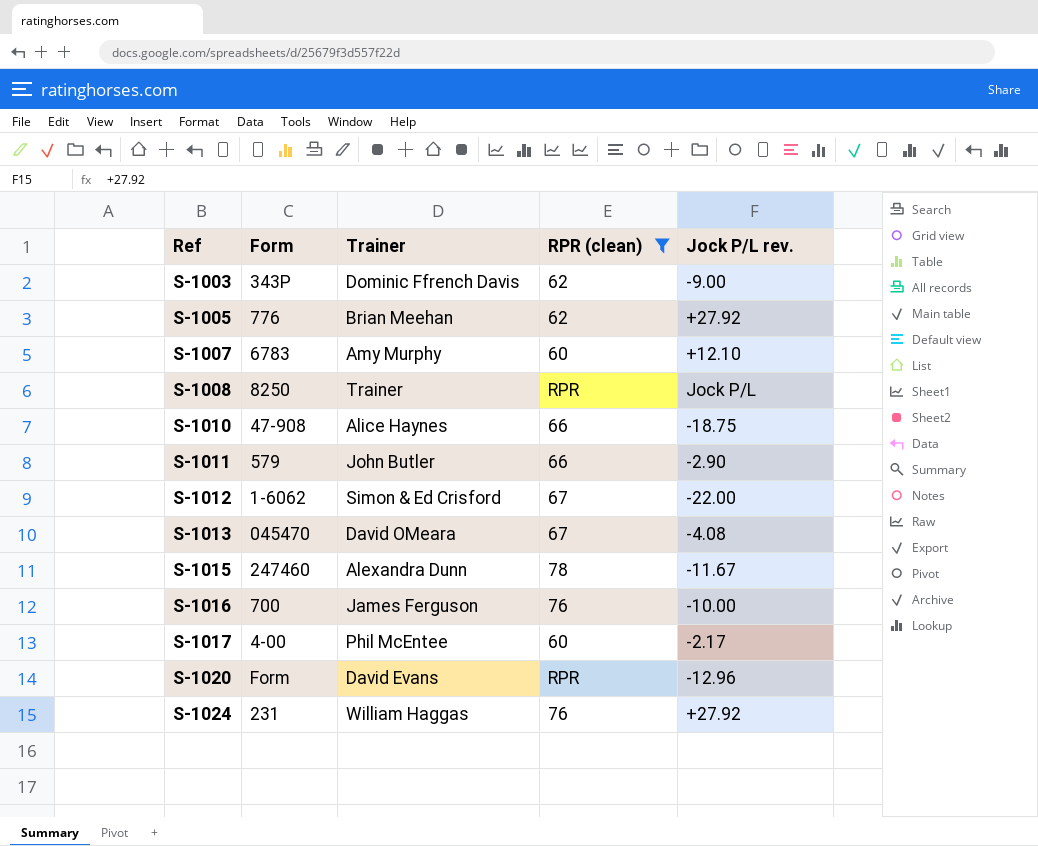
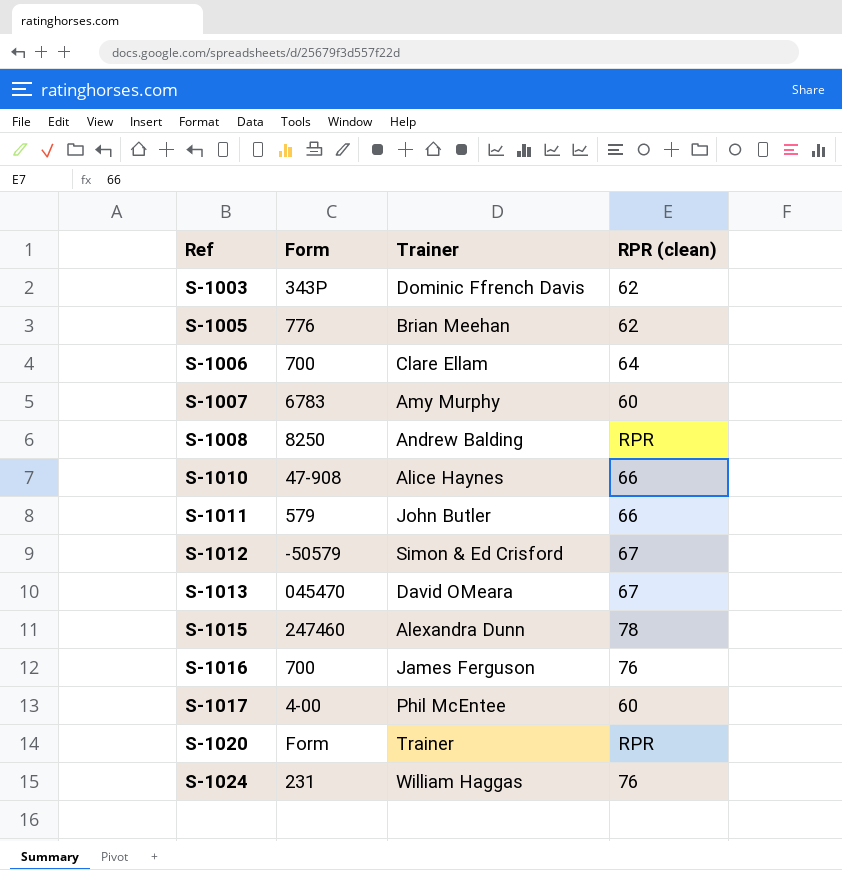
filter: RPR (clean) != 64 -> none
column Jock P/L rev. | position: 5 -> none
S-1008 | Trainer: Trainer -> Andrew Balding
S-1012 | Form: 1-6062 -> -50579
S-1020 | Trainer: David Evans -> Trainer

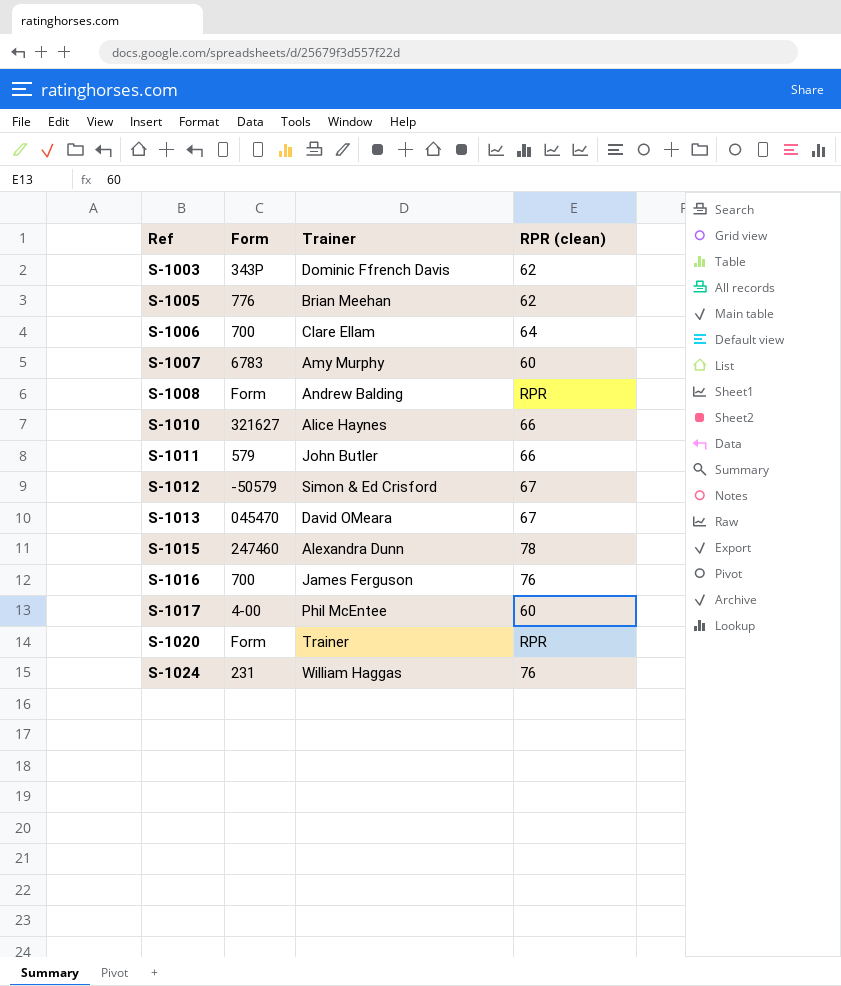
S-1008 | Form: 8250 -> Form
S-1010 | Form: 47-908 -> 321627

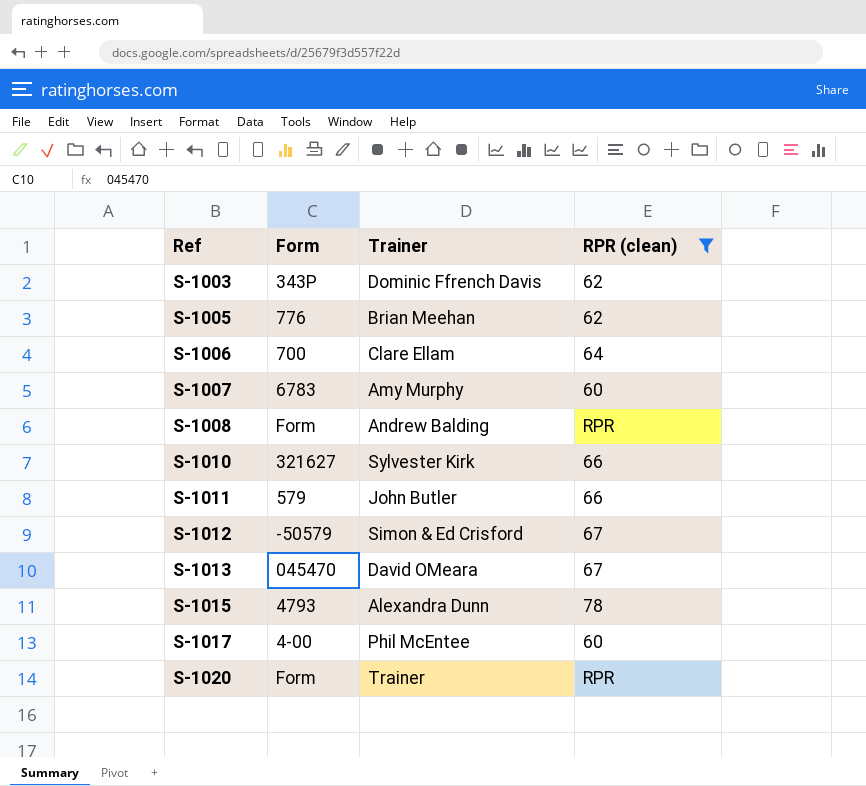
filter: none -> RPR (clean) != 76
S-1010 | Trainer: Alice Haynes -> Sylvester Kirk
S-1015 | Form: 247460 -> 4793

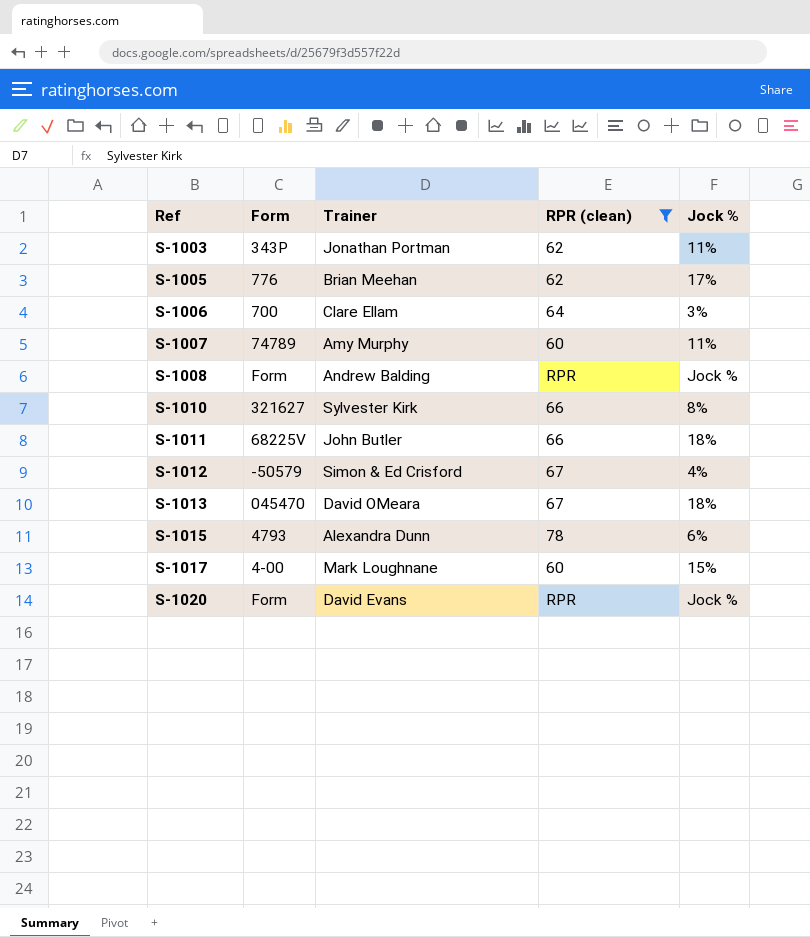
column Jock % | position: none -> 5
S-1003 | Trainer: Dominic Ffrench Davis -> Jonathan Portman
S-1007 | Form: 6783 -> 74789
S-1011 | Form: 579 -> 68225V
S-1017 | Trainer: Phil McEntee -> Mark Loughnane
S-1020 | Trainer: Trainer -> David Evans

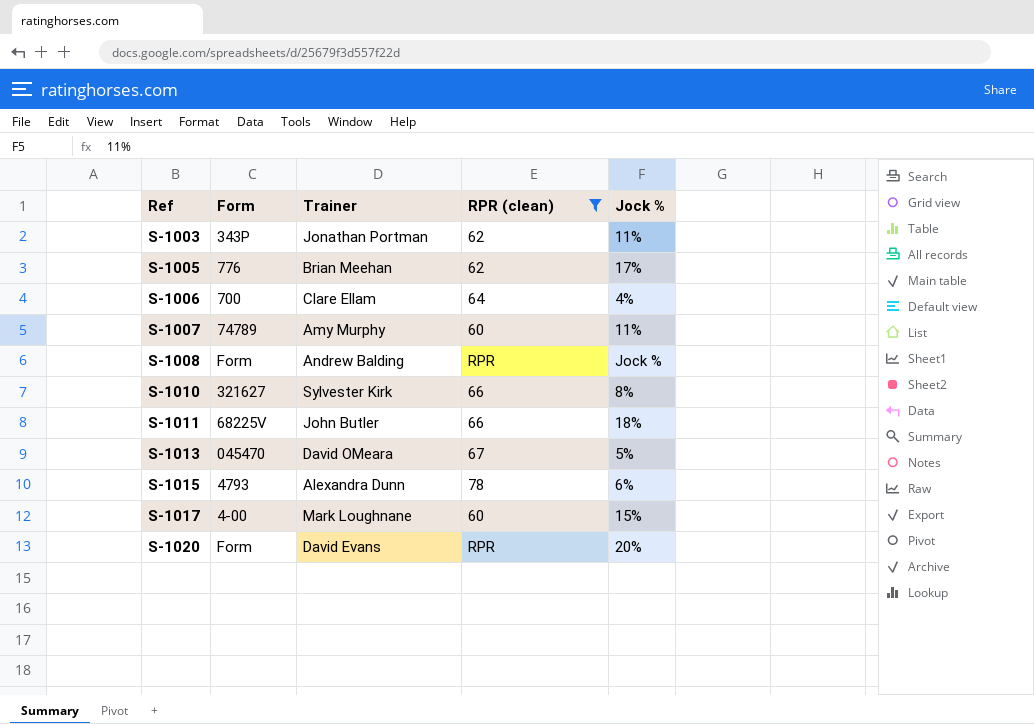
row S-1012: -50579 | Simon & Ed Crisford | 67 | 4% -> none
S-1006 | Jock %: 3% -> 4%
S-1013 | Jock %: 18% -> 5%
S-1020 | Jock %: Jock % -> 20%

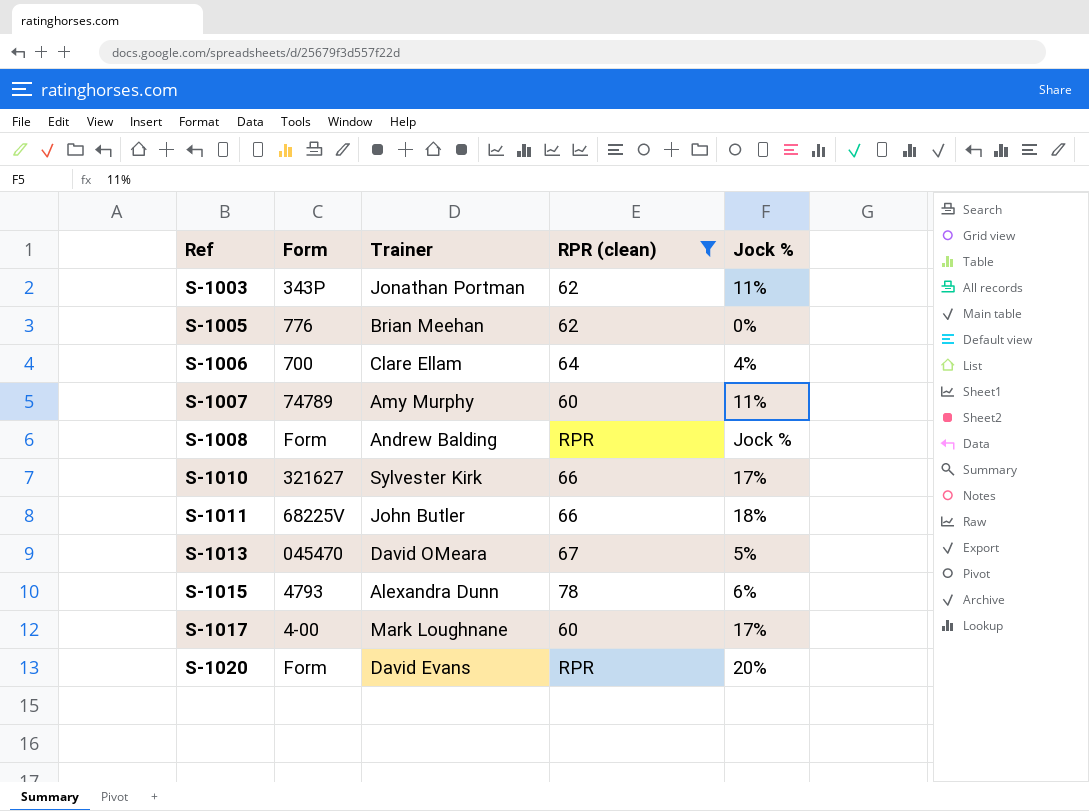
S-1005 | Jock %: 17% -> 0%
S-1010 | Jock %: 8% -> 17%
S-1017 | Jock %: 15% -> 17%

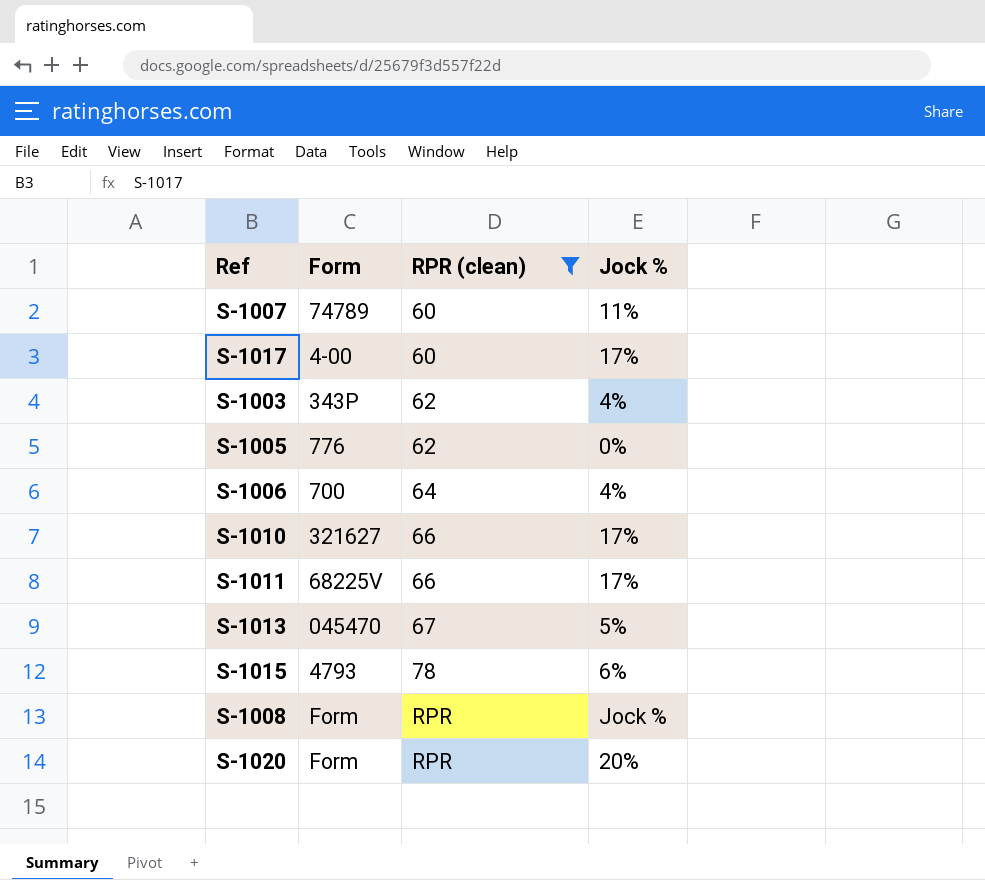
row order: Ref ascending -> RPR (clean) ascending
column Trainer | position: 3 -> none
S-1003 | Jock %: 11% -> 4%
S-1011 | Jock %: 18% -> 17%

